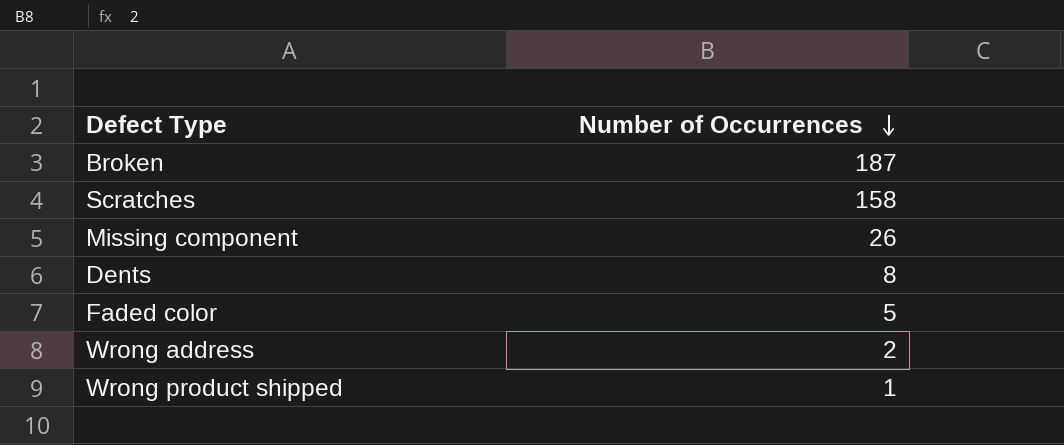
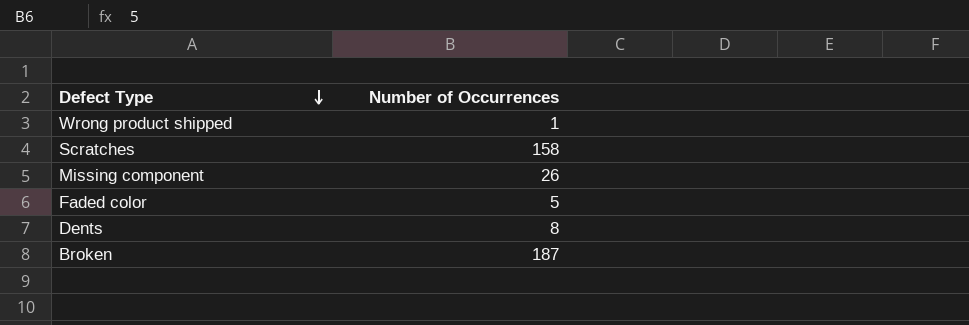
row order: Number of Occurrences descending -> Defect Type descending
row Wrong address: 2 -> none

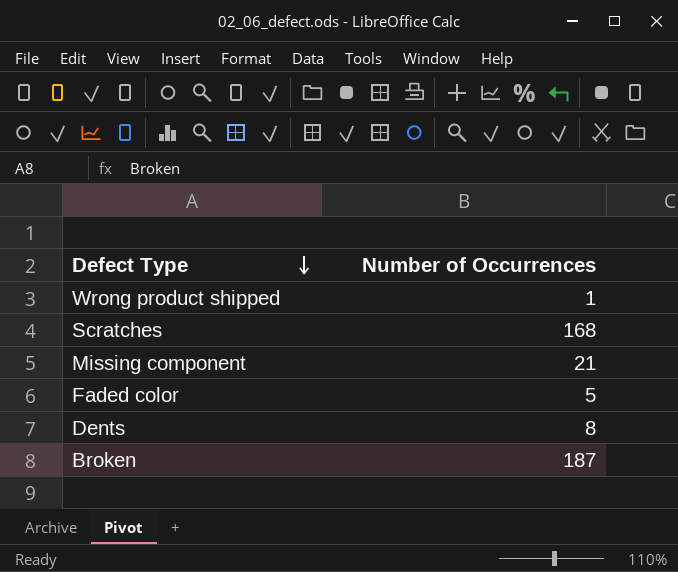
Scratches | Number of Occurrences: 158 -> 168
Missing component | Number of Occurrences: 26 -> 21

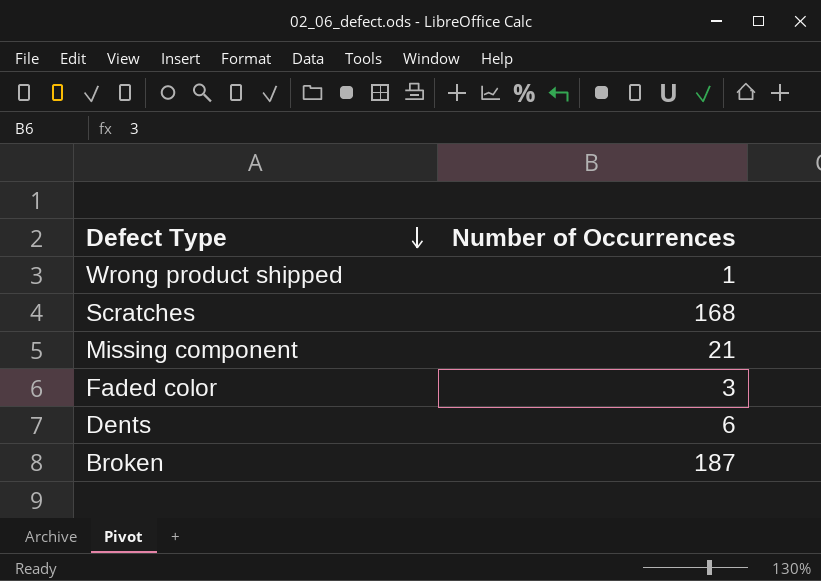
Faded color | Number of Occurrences: 5 -> 3
Dents | Number of Occurrences: 8 -> 6

